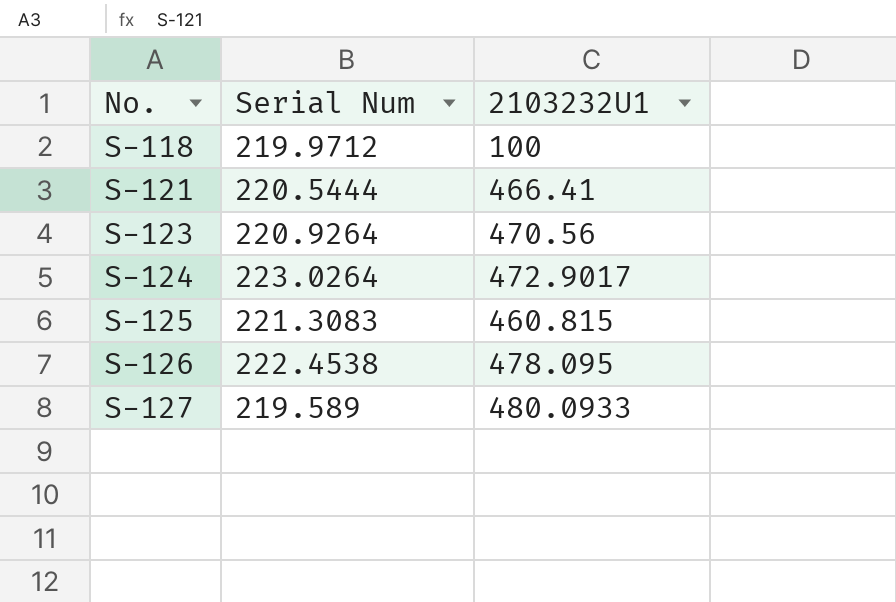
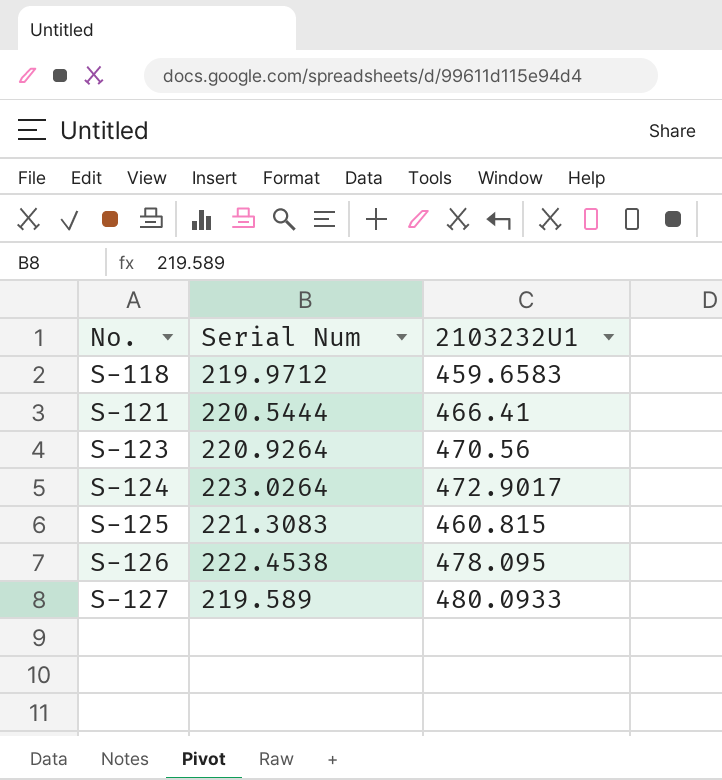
S-118 | 2103232U1: 100 -> 459.6583

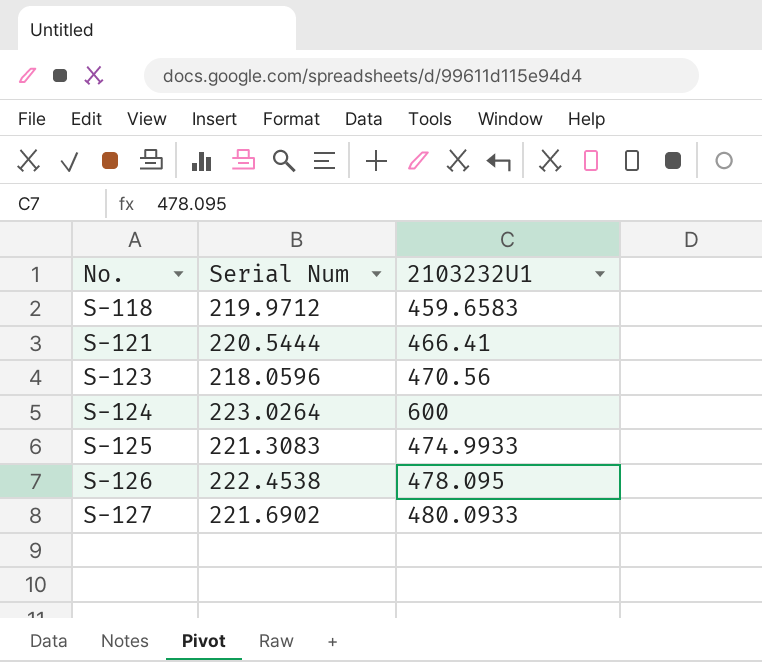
S-123 | Serial Num: 220.9264 -> 218.0596
S-124 | 2103232U1: 472.9017 -> 600
S-125 | 2103232U1: 460.815 -> 474.9933
S-127 | Serial Num: 219.589 -> 221.6902

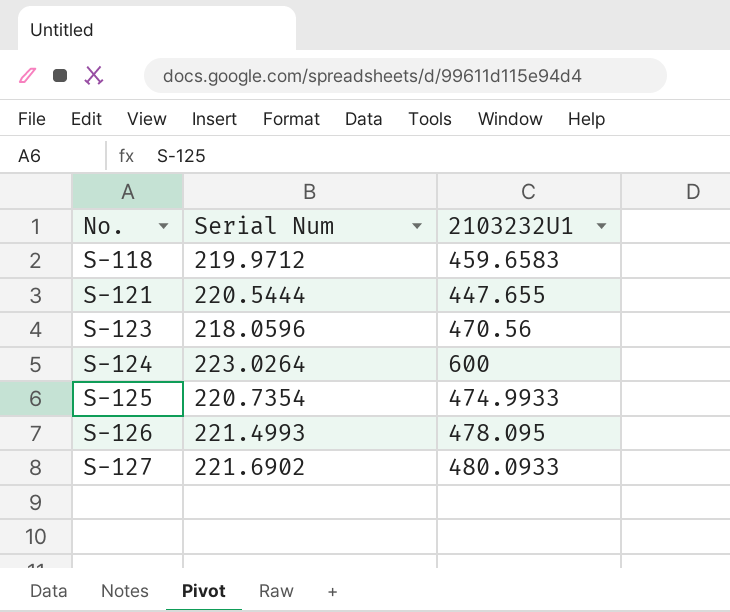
S-121 | 2103232U1: 466.41 -> 447.655
S-125 | Serial Num: 221.3083 -> 220.7354
S-126 | Serial Num: 222.4538 -> 221.4993

